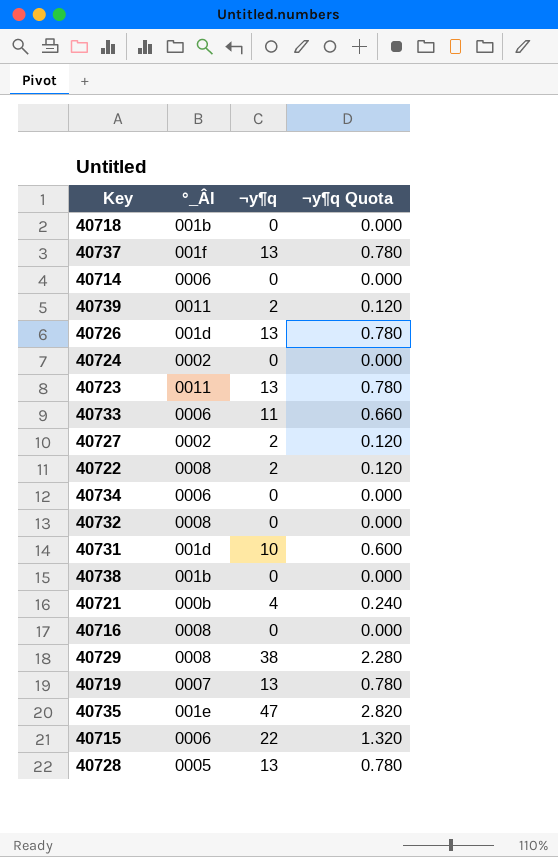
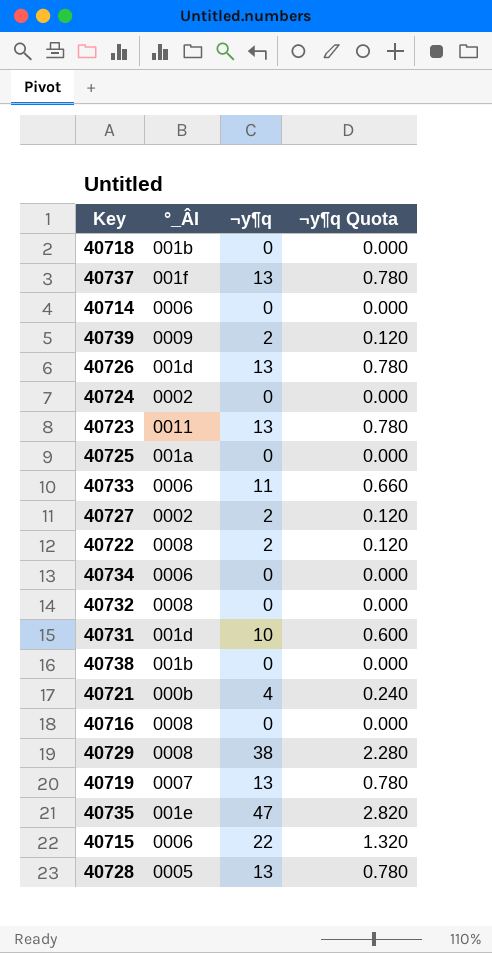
40739 | °_ÂI: 0011 -> 0009
row 40725: none -> 001a | 0 | 0.000

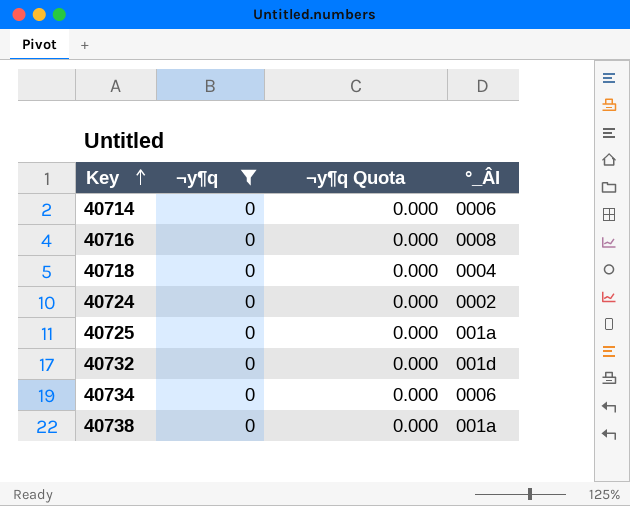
filter: none -> ¬y¶q = 0
row order: none -> Key ascending
column °_ÂI | position: 2 -> 4
40718 | °_ÂI: 001b -> 0004
40732 | °_ÂI: 0008 -> 001d
40738 | °_ÂI: 001b -> 001a

